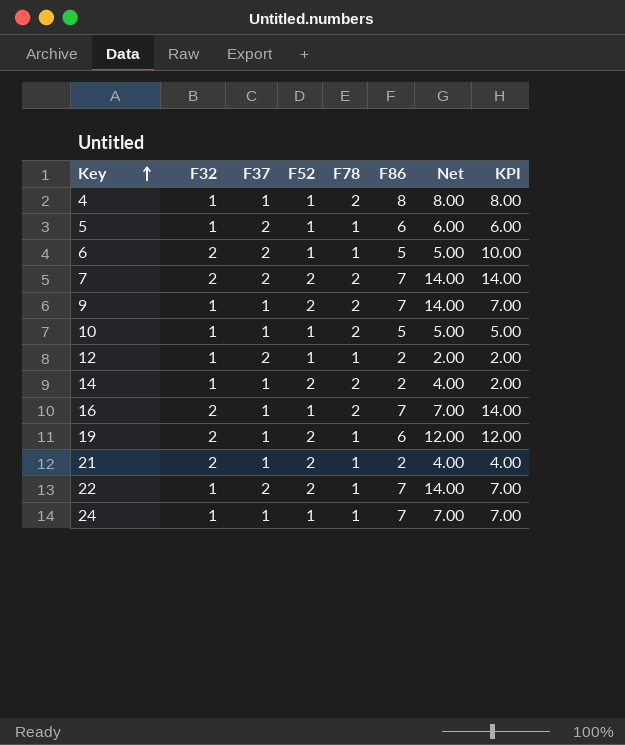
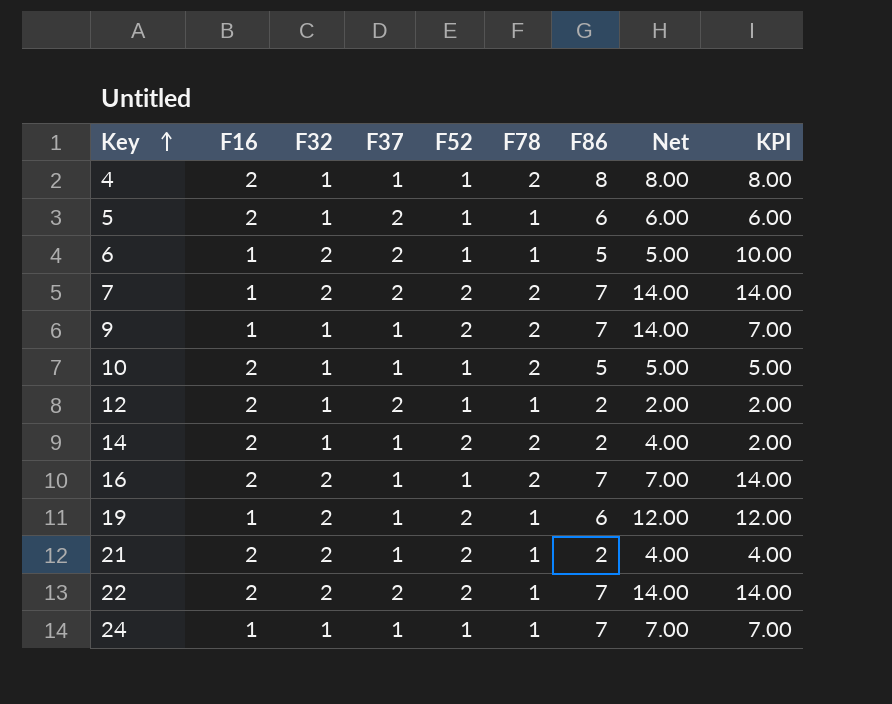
column F16 | position: none -> 2
22 | F32: 1 -> 2
22 | KPI: 7.00 -> 14.00

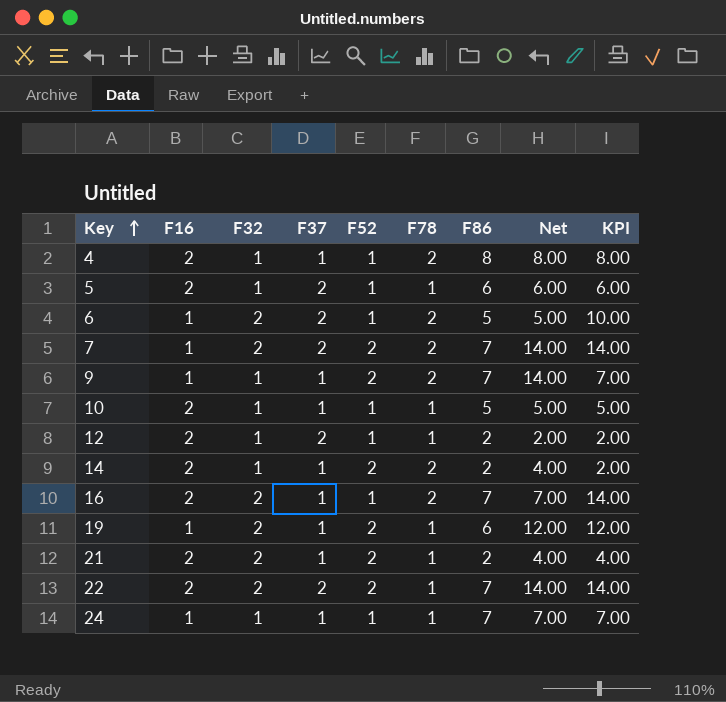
6 | F78: 1 -> 2
10 | F78: 2 -> 1

